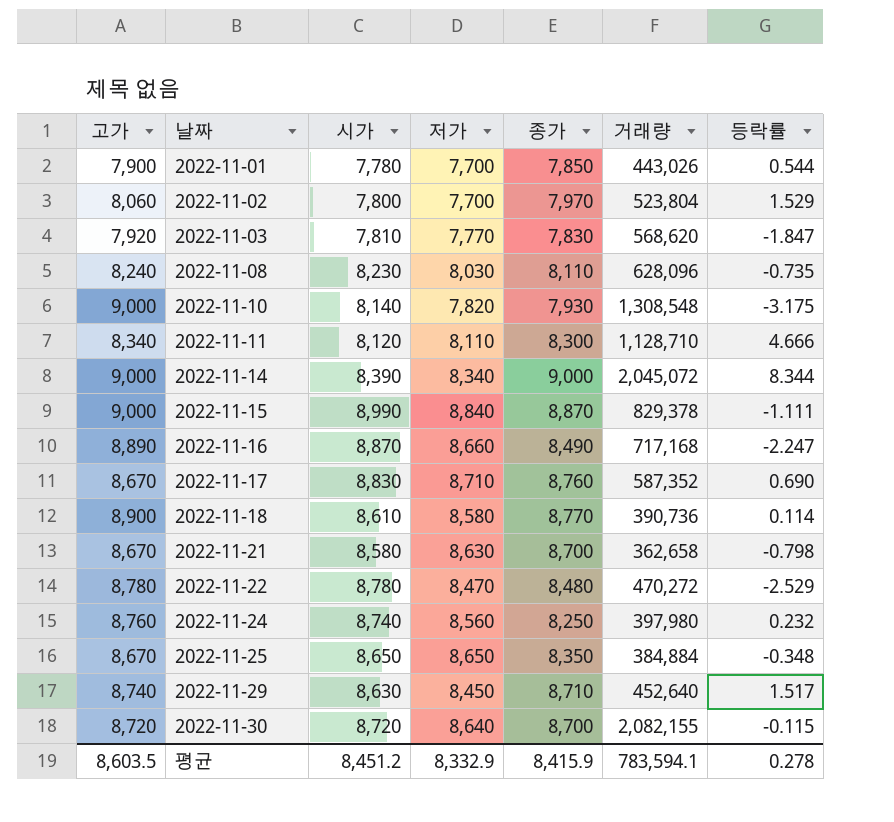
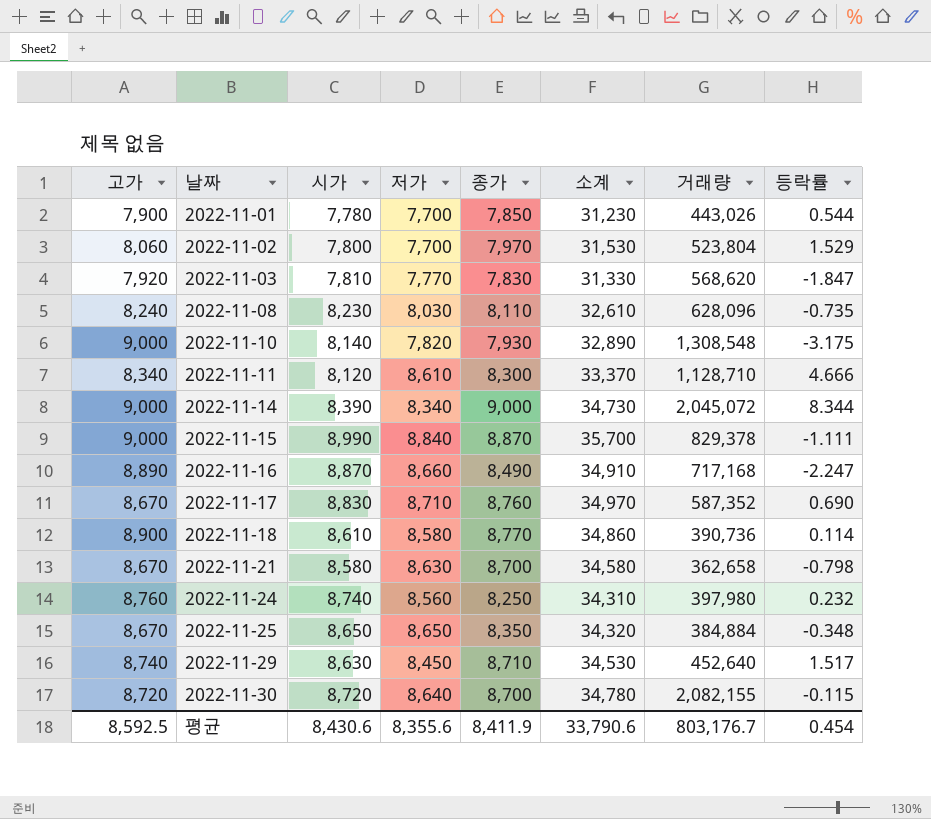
column 소계 | formula: none -> [고가] + [시가] + [저가] + [종가]
row 2022-11-22: 8,780 | 8,780 | 8,470 | 8,480 | 470,272 | -2.529 -> none
2022-11-11 | 저가: 8,110 -> 8,610
평균 | 고가: 8,603.5 -> 8,592.5
평균 | 시가: 8,451.2 -> 8,430.6
평균 | 저가: 8,332.9 -> 8,355.6
평균 | 종가: 8,415.9 -> 8,411.9
평균 | 거래량: 783,594.1 -> 803,176.7
평균 | 등락률: 0.278 -> 0.454

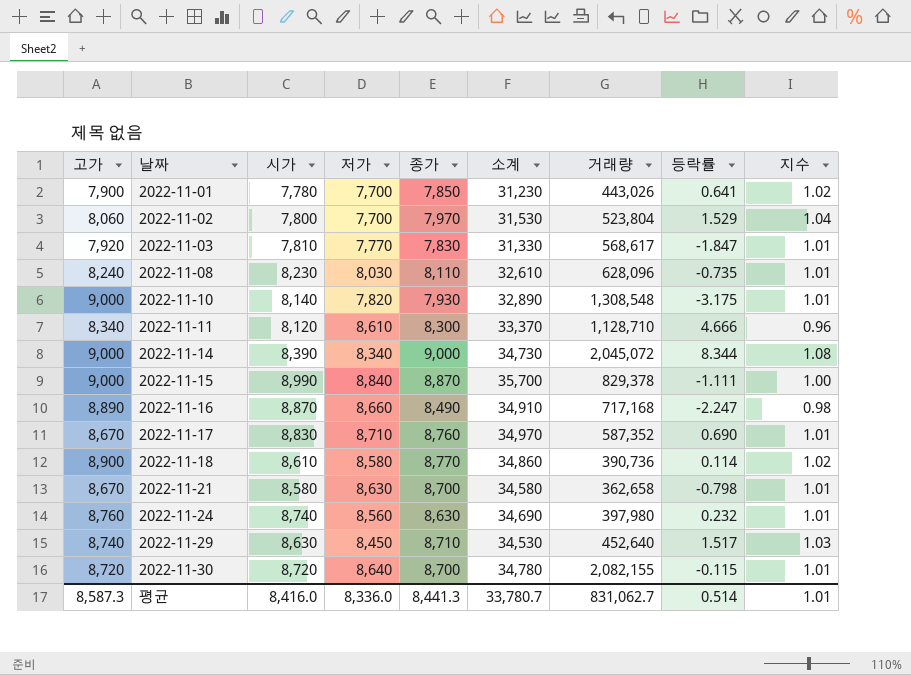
column 지수 | formula: none -> [종가] / [저가]
row 2022-11-25: 8,670 | 8,650 | 8,650 | 8,350 | 34,320 | 384,884 | -0.348 -> none
2022-11-01 | 등락률: 0.544 -> 0.641
2022-11-03 | 거래량: 568,620 -> 568,617
2022-11-24 | 종가: 8,250 -> 8,630
2022-11-24 | 소계: 34,310 -> 34,690
평균 | 고가: 8,592.5 -> 8,587.3
평균 | 시가: 8,430.6 -> 8,416.0
평균 | 저가: 8,355.6 -> 8,336.0
평균 | 종가: 8,411.9 -> 8,441.3
평균 | 소계: 33,790.6 -> 33,780.7
평균 | 거래량: 803,176.7 -> 831,062.7
평균 | 등락률: 0.454 -> 0.514

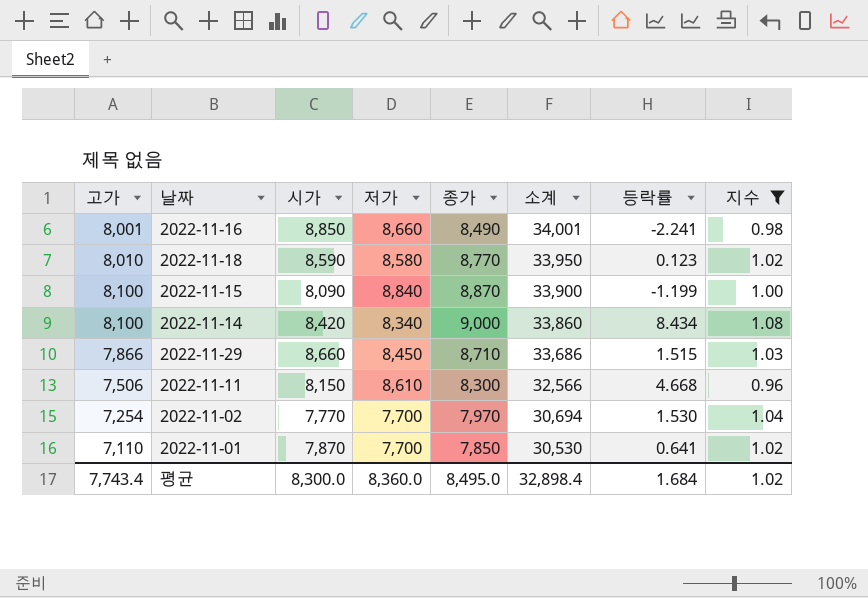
filter: none -> 지수 != 1.01
row order: 날짜 ascending -> 소계 descending
column 거래량 | position: 7 -> none
2022-11-16 | 고가: 8,890 -> 8,001
2022-11-16 | 시가: 8,870 -> 8,850
2022-11-16 | 소계: 34,910 -> 34,001
2022-11-16 | 등락률: -2.247 -> -2.241
2022-11-18 | 고가: 8,900 -> 8,010
2022-11-18 | 시가: 8,610 -> 8,590
2022-11-18 | 소계: 34,860 -> 33,950
2022-11-18 | 등락률: 0.114 -> 0.123
2022-11-15 | 고가: 9,000 -> 8,100
2022-11-15 | 시가: 8,990 -> 8,090
2022-11-15 | 소계: 35,700 -> 33,900
2022-11-15 | 등락률: -1.111 -> -1.199
2022-11-14 | 고가: 9,000 -> 8,100
2022-11-14 | 시가: 8,390 -> 8,420
2022-11-14 | 소계: 34,730 -> 33,860
2022-11-14 | 등락률: 8.344 -> 8.434
2022-11-29 | 고가: 8,740 -> 7,866
2022-11-29 | 시가: 8,630 -> 8,660
2022-11-29 | 소계: 34,530 -> 33,686
2022-11-29 | 등락률: 1.517 -> 1.515
2022-11-11 | 고가: 8,340 -> 7,506
2022-11-11 | 시가: 8,120 -> 8,150
2022-11-11 | 소계: 33,370 -> 32,566
2022-11-11 | 등락률: 4.666 -> 4.668
2022-11-02 | 고가: 8,060 -> 7,254
2022-11-02 | 시가: 7,800 -> 7,770
2022-11-02 | 소계: 31,530 -> 30,694
2022-11-02 | 등락률: 1.529 -> 1.530
2022-11-01 | 고가: 7,900 -> 7,110
2022-11-01 | 시가: 7,780 -> 7,870
2022-11-01 | 소계: 31,230 -> 30,530
평균 | 고가: 8,587.3 -> 7,743.4
평균 | 시가: 8,416.0 -> 8,300.0
평균 | 저가: 8,336.0 -> 8,360.0
평균 | 종가: 8,441.3 -> 8,495.0
평균 | 소계: 33,780.7 -> 32,898.4
평균 | 등락률: 0.514 -> 1.684
평균 | 지수: 1.01 -> 1.02

